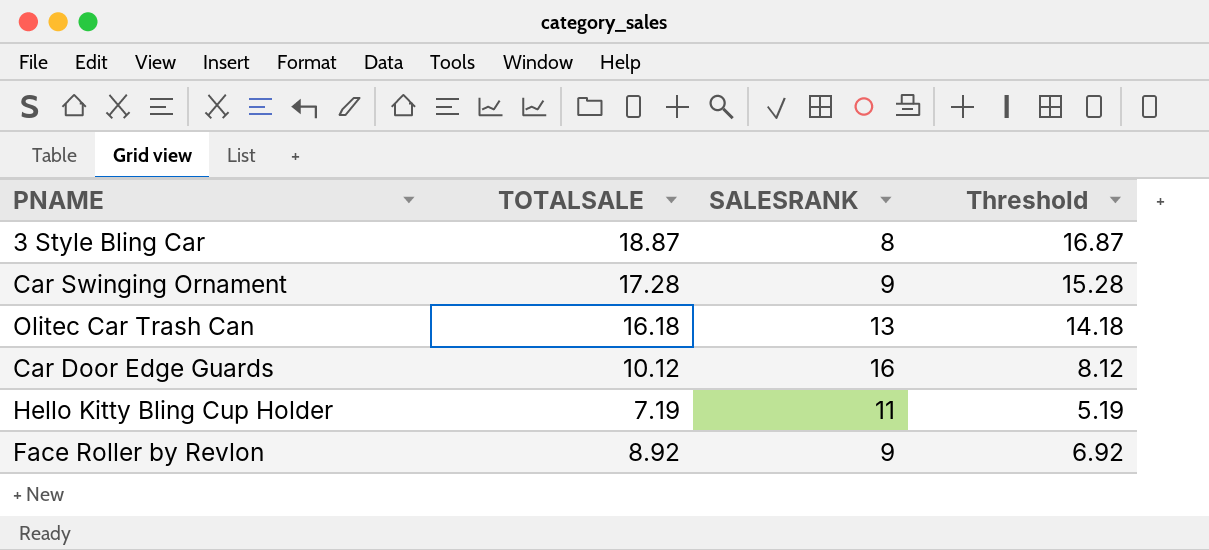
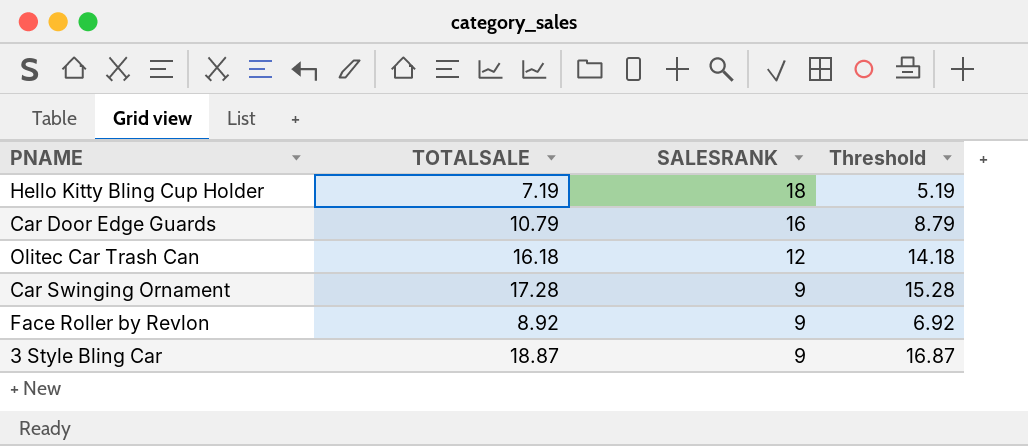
row order: none -> SALESRANK descending
Hello Kitty Bling Cup Holder | SALESRANK: 11 -> 18
Car Door Edge Guards | TOTALSALE: 10.12 -> 10.79
Car Door Edge Guards | Threshold: 8.12 -> 8.79
Olitec Car Trash Can | SALESRANK: 13 -> 12
3 Style Bling Car | SALESRANK: 8 -> 9

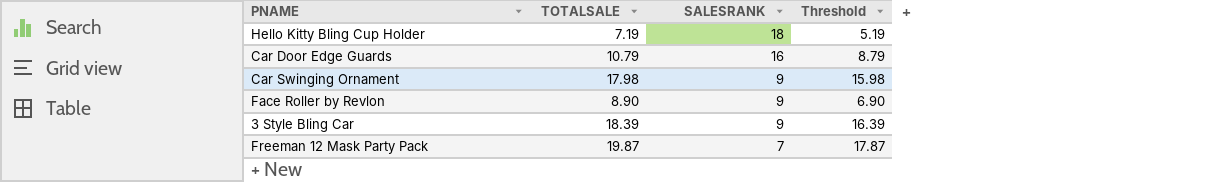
row Olitec Car Trash Can: 16.18 | 12 | 14.18 -> none
Car Swinging Ornament | TOTALSALE: 17.28 -> 17.98
Car Swinging Ornament | Threshold: 15.28 -> 15.98
Face Roller by Revlon | TOTALSALE: 8.92 -> 8.90
Face Roller by Revlon | Threshold: 6.92 -> 6.90
3 Style Bling Car | TOTALSALE: 18.87 -> 18.39
3 Style Bling Car | Threshold: 16.87 -> 16.39
row Freeman 12 Mask Party Pack: none -> 19.87 | 7 | 17.87

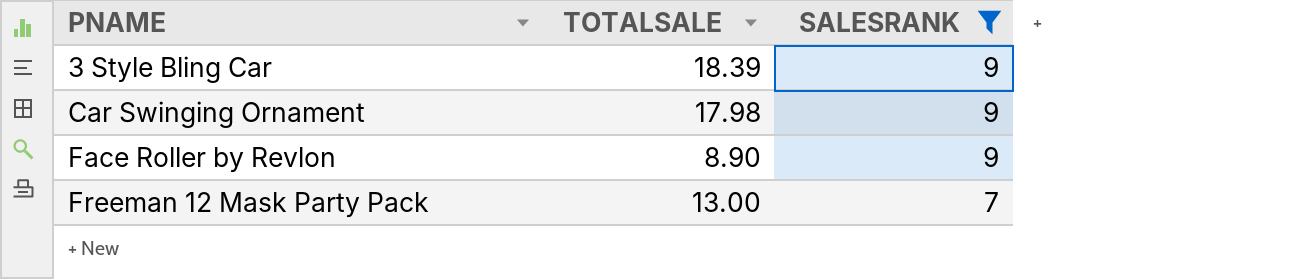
filter: none -> SALESRANK <= 9
row order: SALESRANK descending -> PNAME ascending
column Threshold | formula: [TOTALSALE] - 2 -> none
Freeman 12 Mask Party Pack | TOTALSALE: 19.87 -> 13.00

